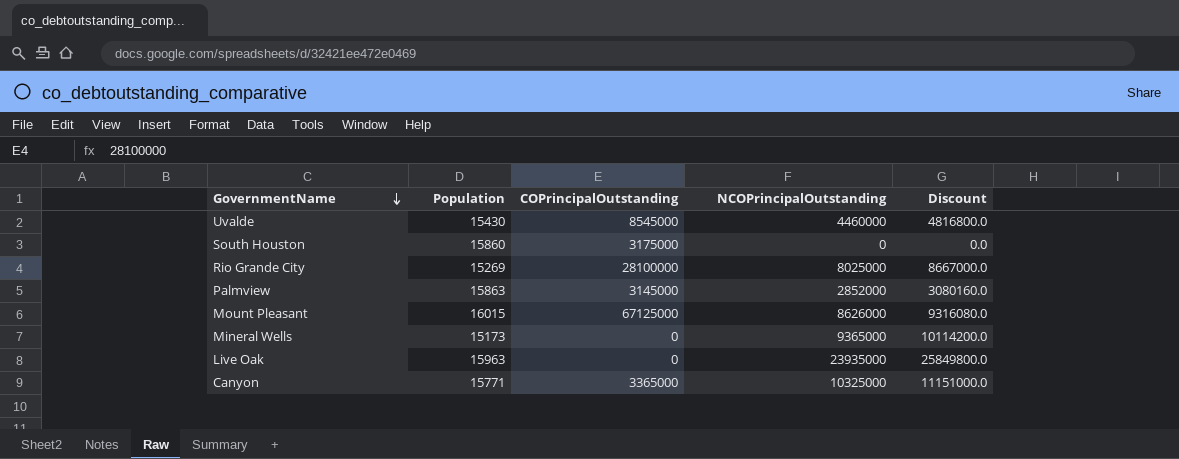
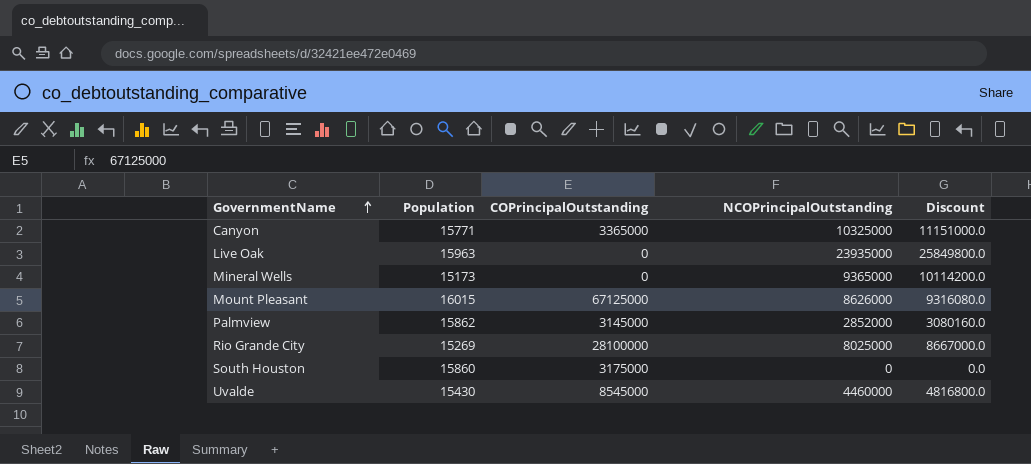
row order: GovernmentName descending -> GovernmentName ascending
Palmview | Population: 15863 -> 15862

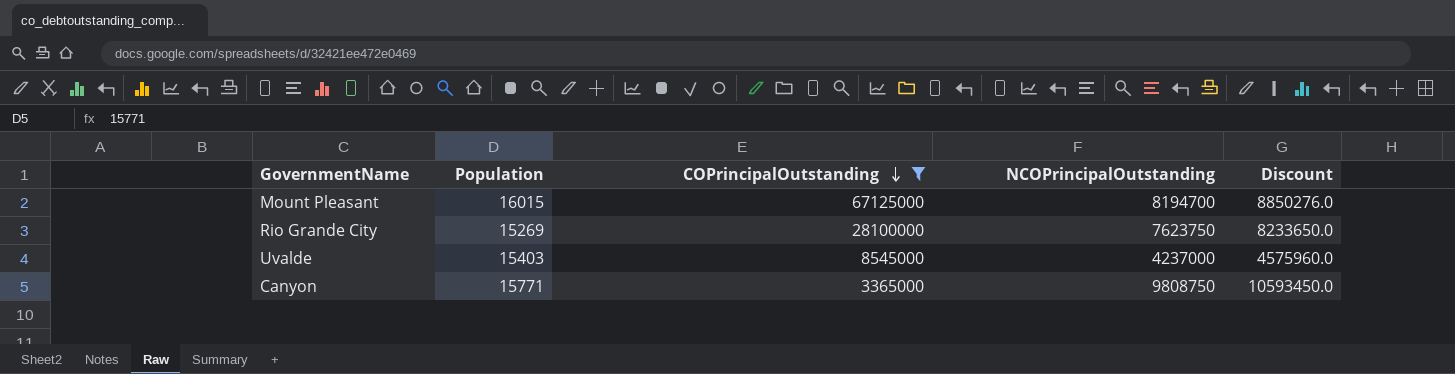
filter: none -> COPrincipalOutstanding >= 3365000
row order: GovernmentName ascending -> COPrincipalOutstanding descending
Mount Pleasant | NCOPrincipalOutstanding: 8626000 -> 8194700
Mount Pleasant | Discount: 9316080.0 -> 8850276.0
Rio Grande City | NCOPrincipalOutstanding: 8025000 -> 7623750
Rio Grande City | Discount: 8667000.0 -> 8233650.0
Uvalde | Population: 15430 -> 15403
Uvalde | NCOPrincipalOutstanding: 4460000 -> 4237000
Uvalde | Discount: 4816800.0 -> 4575960.0
Canyon | NCOPrincipalOutstanding: 10325000 -> 9808750
Canyon | Discount: 11151000.0 -> 10593450.0

